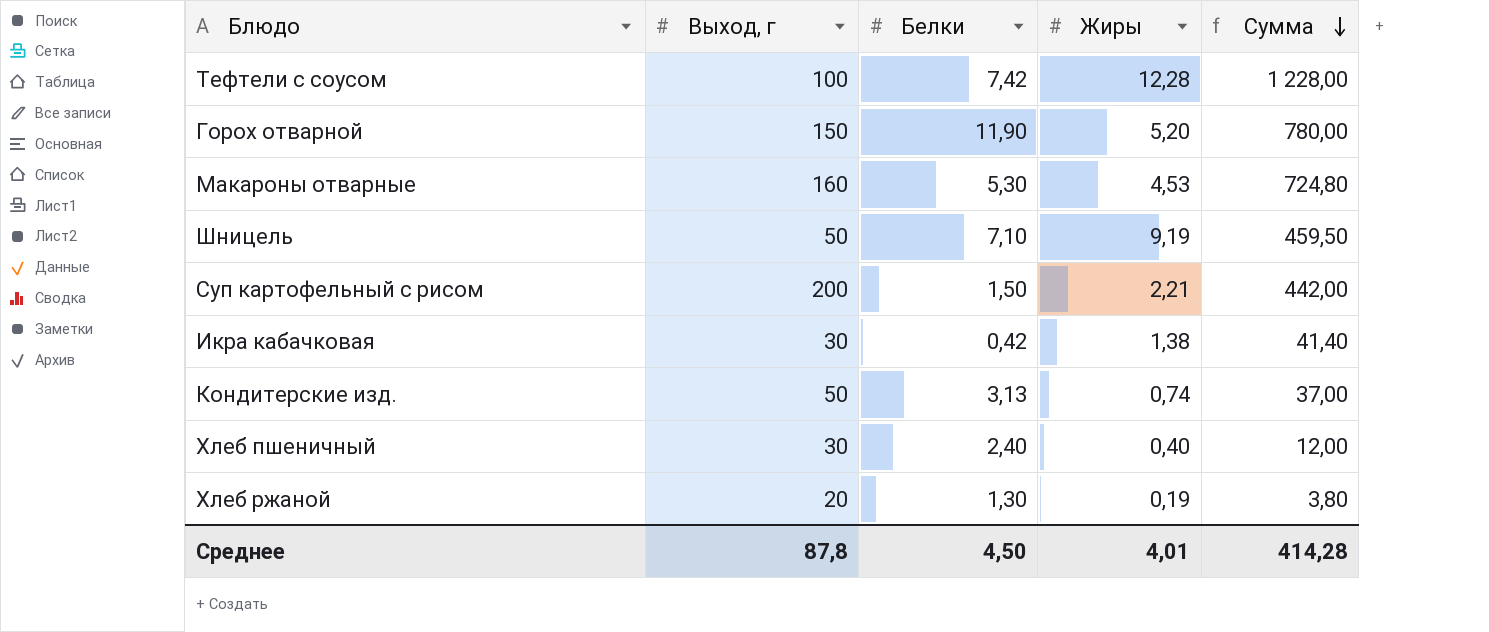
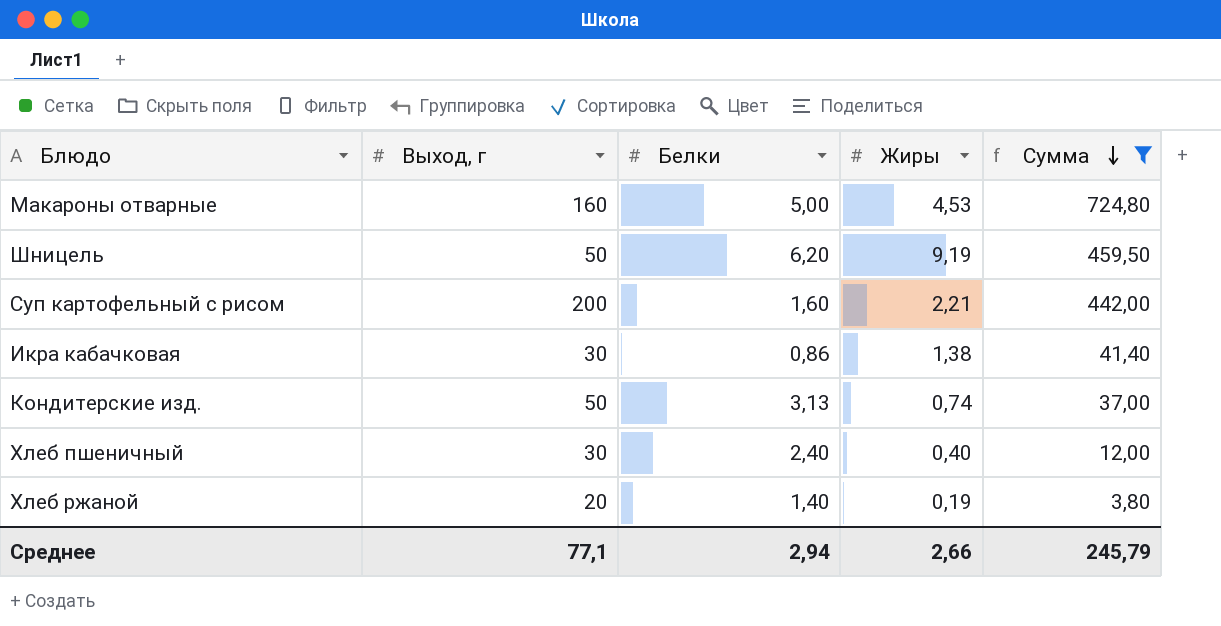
filter: none -> Сумма <= 724,80
Макароны отварные | Белки: 5,30 -> 5,00
Шницель | Белки: 7,10 -> 6,20
Суп картофельный с рисом | Белки: 1,50 -> 1,60
Икра кабачковая | Белки: 0,42 -> 0,86
Хлеб ржаной | Белки: 1,30 -> 1,40
Среднее | Выход, г: 87,8 -> 77,1
Среднее | Белки: 4,50 -> 2,94
Среднее | Жиры: 4,01 -> 2,66
Среднее | Сумма: 414,28 -> 245,79

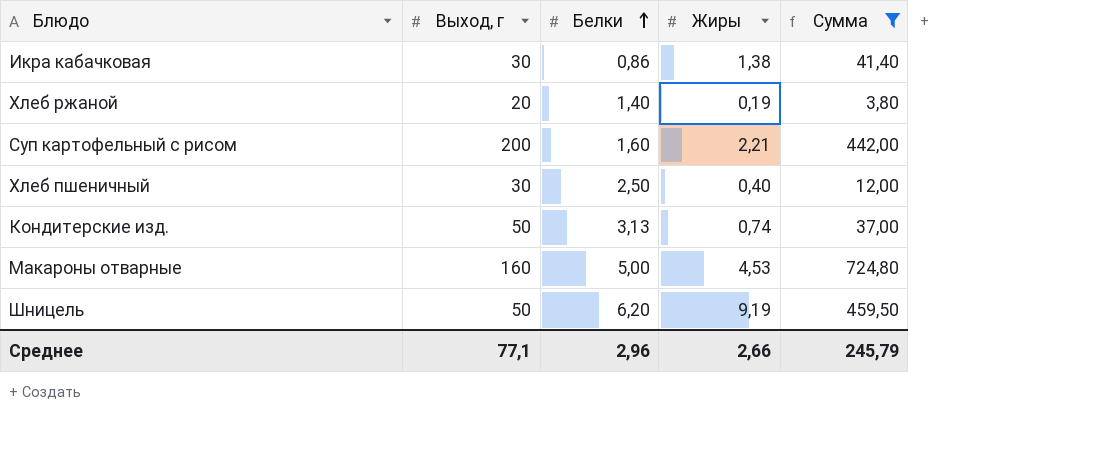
row order: Сумма descending -> Белки ascending
Хлеб пшеничный | Белки: 2,40 -> 2,50
Среднее | Белки: 2,94 -> 2,96

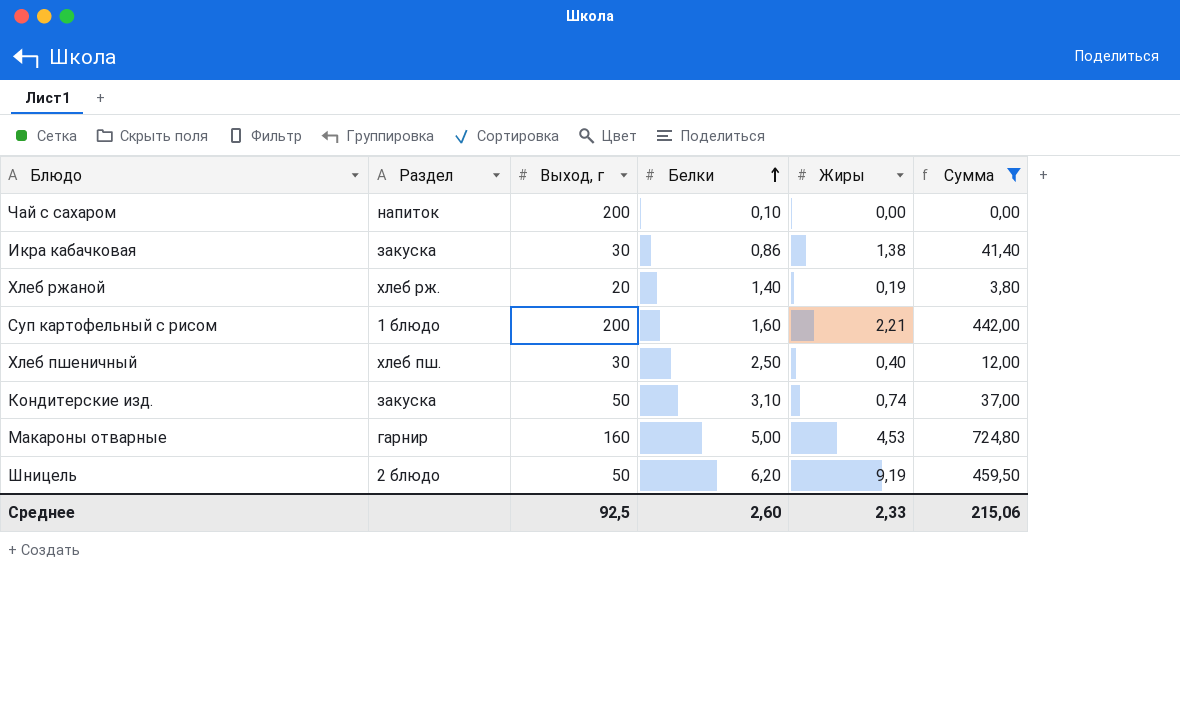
column Раздел | position: none -> 2
row Чай с сахаром: none -> напиток | 200 | 0,10 | 0,00 | 0,00
Кондитерские изд. | Белки: 3,13 -> 3,10
Среднее | Выход, г: 77,1 -> 92,5
Среднее | Белки: 2,96 -> 2,60
Среднее | Жиры: 2,66 -> 2,33
Среднее | Сумма: 245,79 -> 215,06

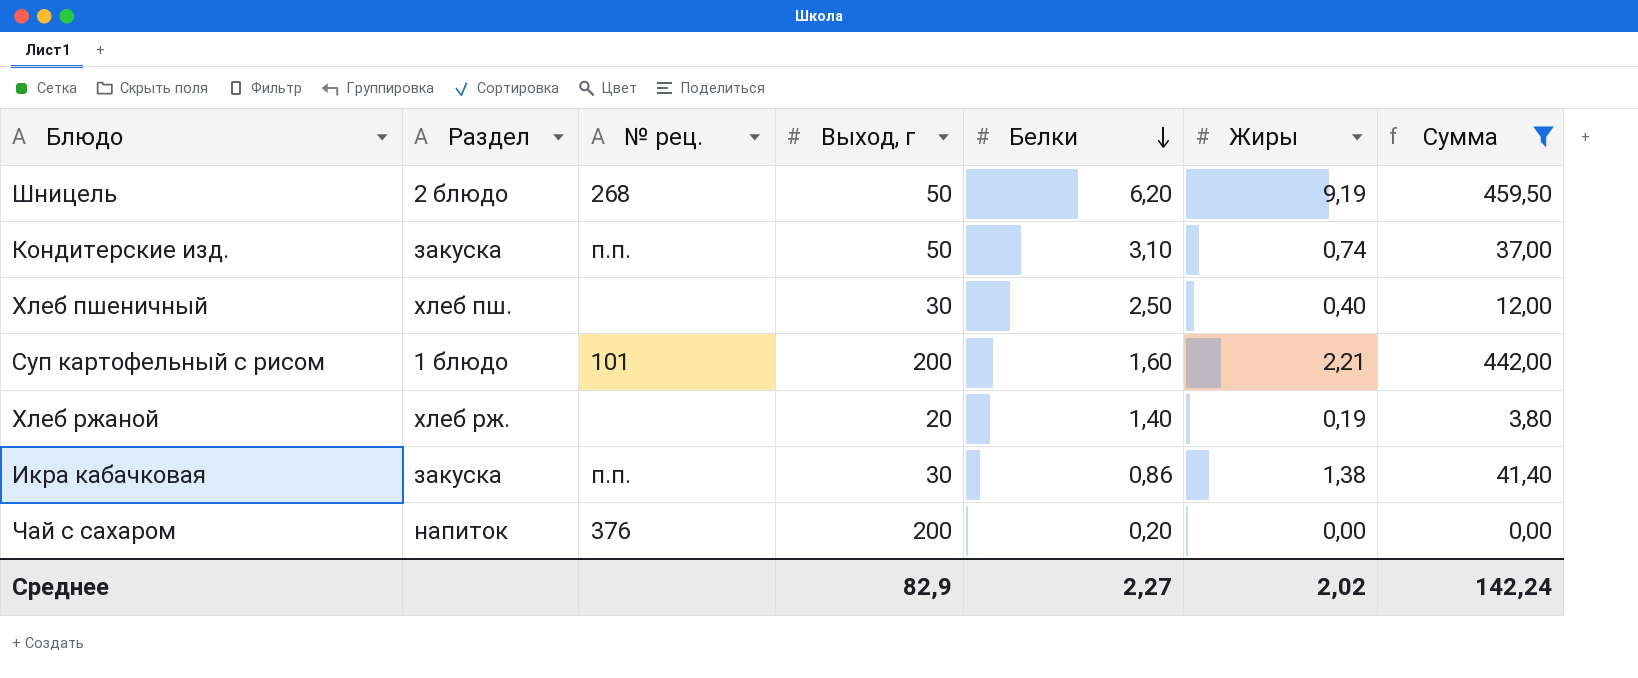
row order: Белки ascending -> Белки descending
column № рец. | position: none -> 3
row Макароны отварные: гарнир | 160 | 5,00 | 4,53 | 724,80 -> none
Чай с сахаром | Белки: 0,10 -> 0,20
Среднее | Выход, г: 92,5 -> 82,9
Среднее | Белки: 2,60 -> 2,27
Среднее | Жиры: 2,33 -> 2,02
Среднее | Сумма: 215,06 -> 142,24

